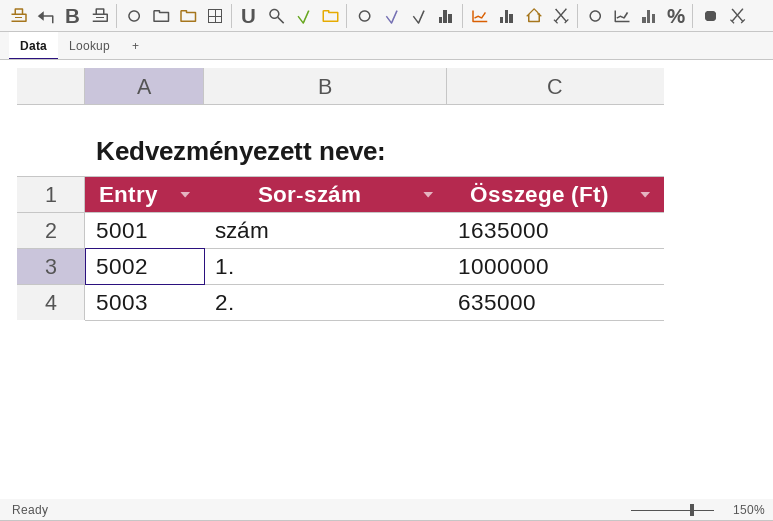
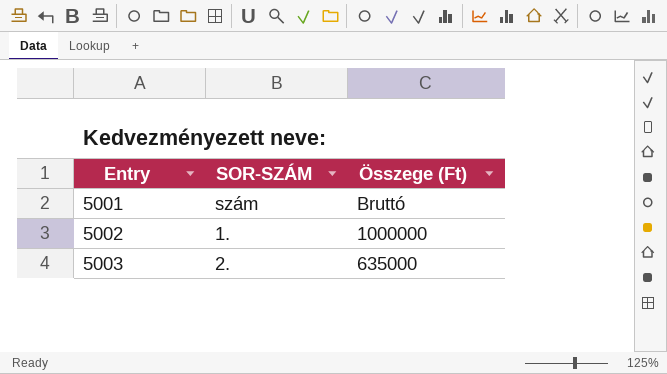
column name: Sor-szám -> SOR-SZÁM
5001 | Összege (Ft): 1635000 -> Bruttó

